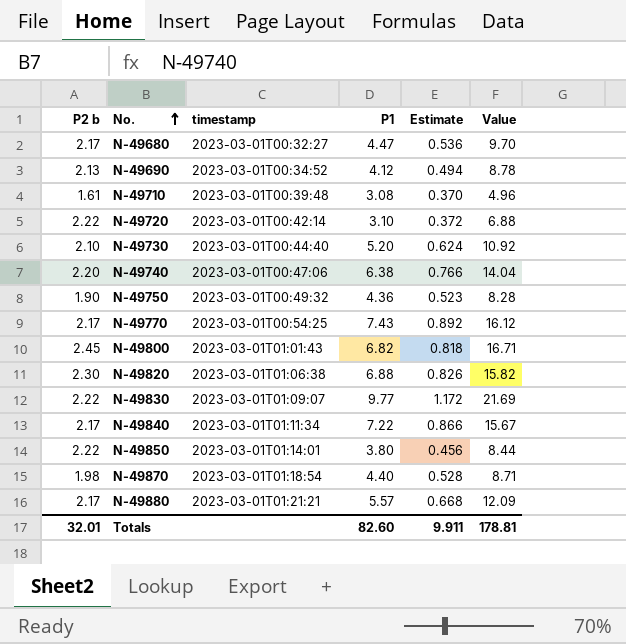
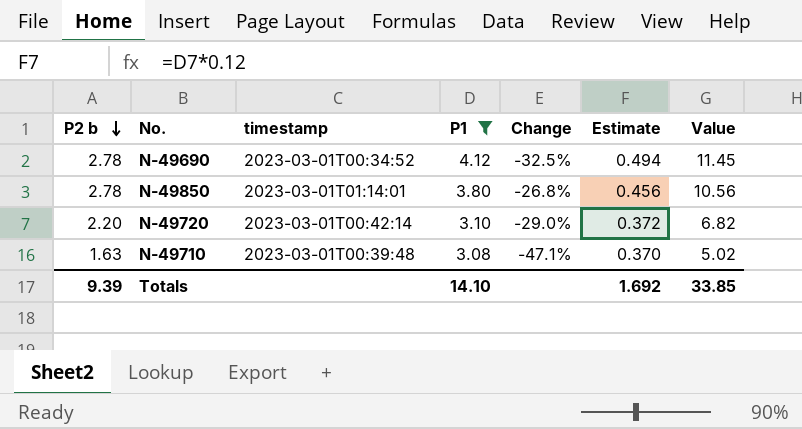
filter: none -> P1 <= 4.12
row order: No. ascending -> P2 b descending
column Change | formula: none -> ([P2 b] - [P1]) / [P1]
N-49690 | P2 b: 2.13 -> 2.78
N-49690 | Value: 8.78 -> 11.45
N-49850 | P2 b: 2.22 -> 2.78
N-49850 | Value: 8.44 -> 10.56
N-49720 | P2 b: 2.22 -> 2.20
N-49720 | Value: 6.88 -> 6.82
N-49710 | P2 b: 1.61 -> 1.63
N-49710 | Value: 4.96 -> 5.02
Totals | P2 b: 32.01 -> 9.39
Totals | P1: 82.60 -> 14.10
Totals | Estimate: 9.911 -> 1.692
Totals | Value: 178.81 -> 33.85

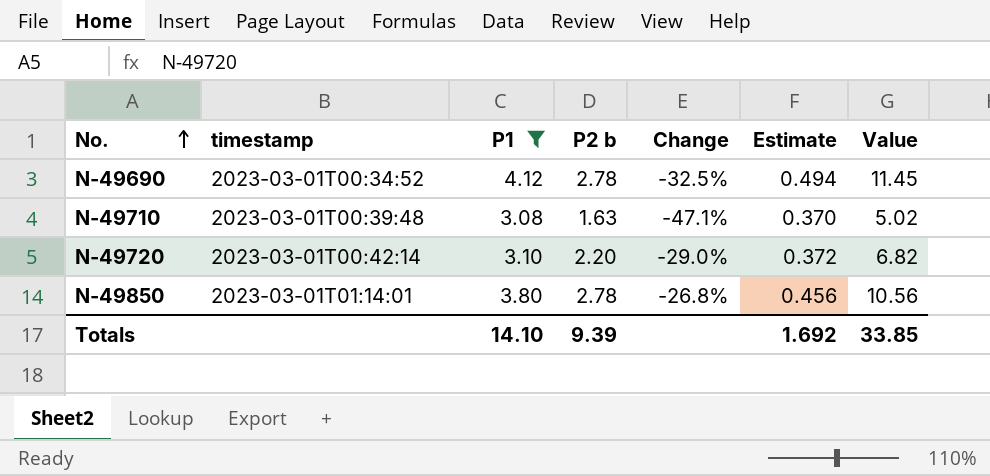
row order: P2 b descending -> No. ascending
column P2 b | position: 1 -> 4

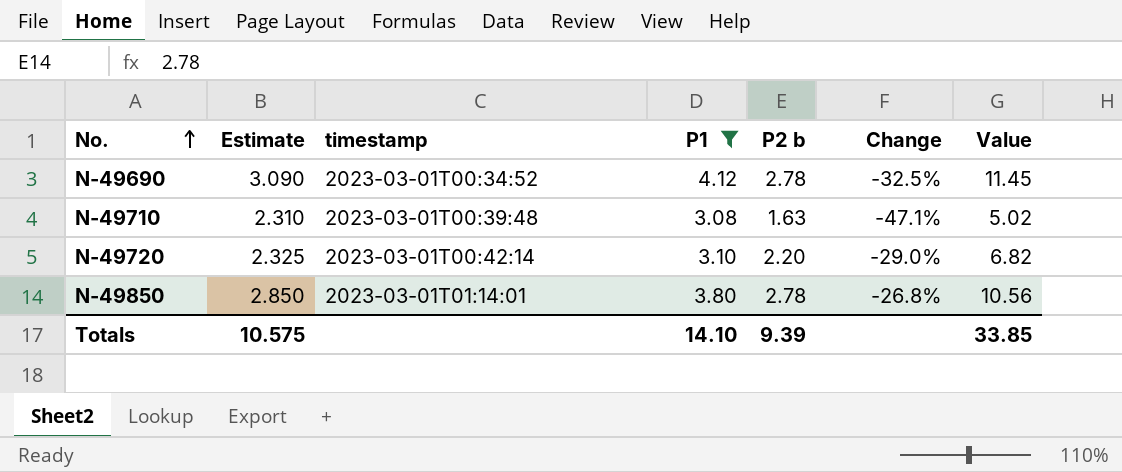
column Estimate | formula: [P1] * 0.12 -> [P1] * 0.75
column Estimate | position: 6 -> 2
Totals | Estimate: 1.692 -> 10.575

